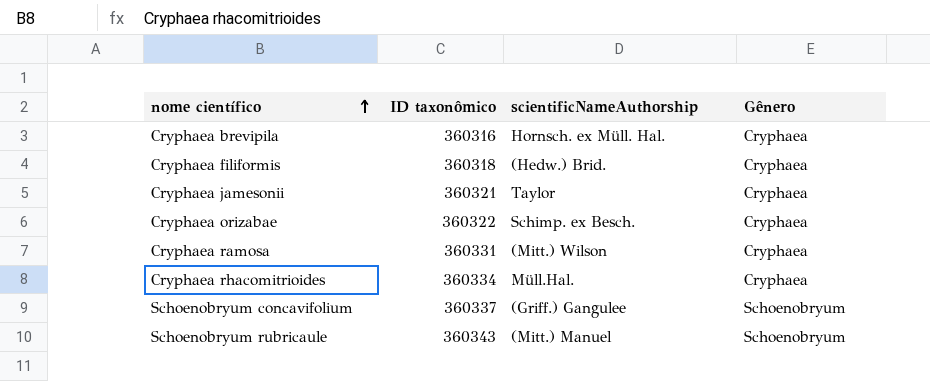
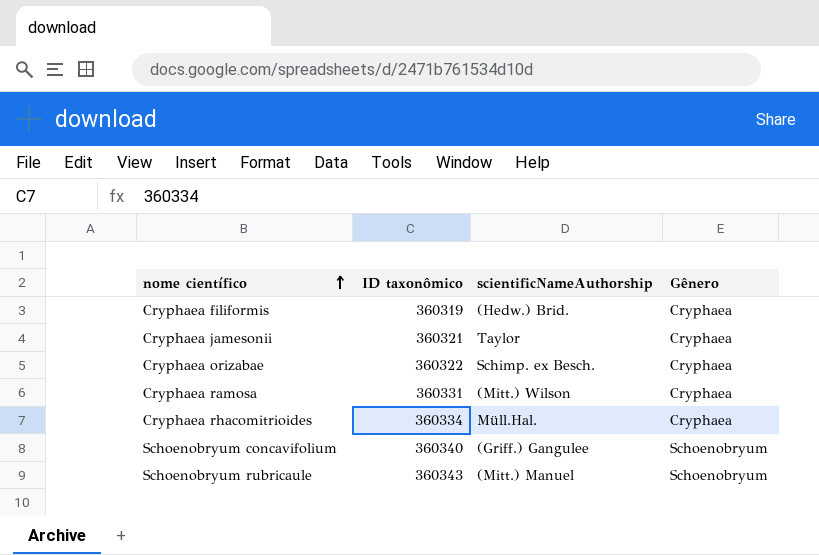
row Cryphaea brevipila: 360316 | Hornsch. ex Müll. Hal. | Cryphaea -> none
Cryphaea filiformis | ID taxonômico: 360318 -> 360319
Schoenobryum concavifolium | ID taxonômico: 360337 -> 360340

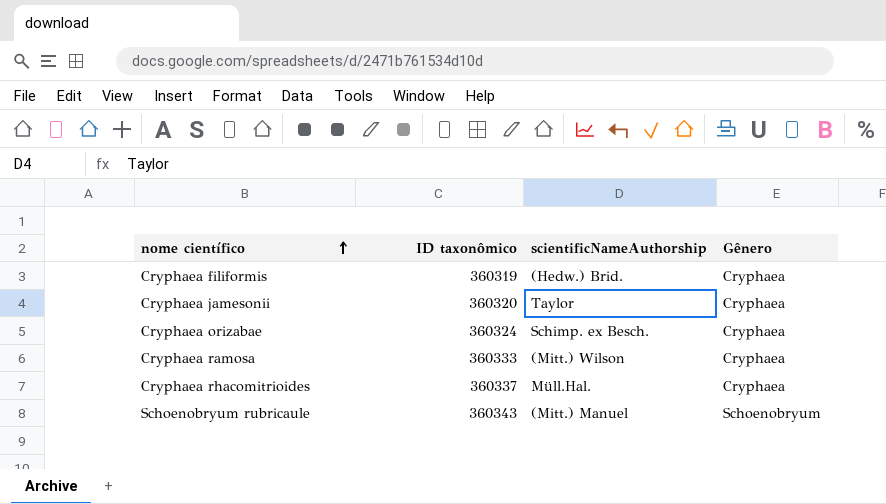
row Schoenobryum concavifolium: 360340 | (Griff.) Gangulee | Schoenobryum -> none
Cryphaea jamesonii | ID taxonômico: 360321 -> 360320
Cryphaea orizabae | ID taxonômico: 360322 -> 360324
Cryphaea ramosa | ID taxonômico: 360331 -> 360333
Cryphaea rhacomitrioides | ID taxonômico: 360334 -> 360337

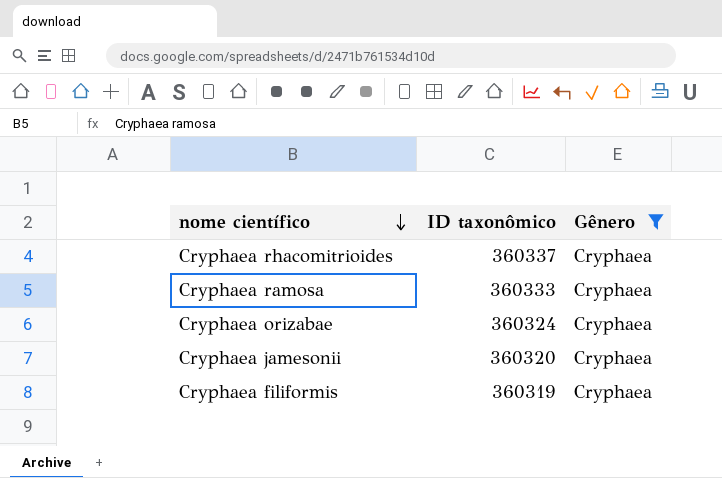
filter: none -> Gênero = Cryphaea
row order: nome científico ascending -> nome científico descending
column scientificNameAuthorship | position: 3 -> none

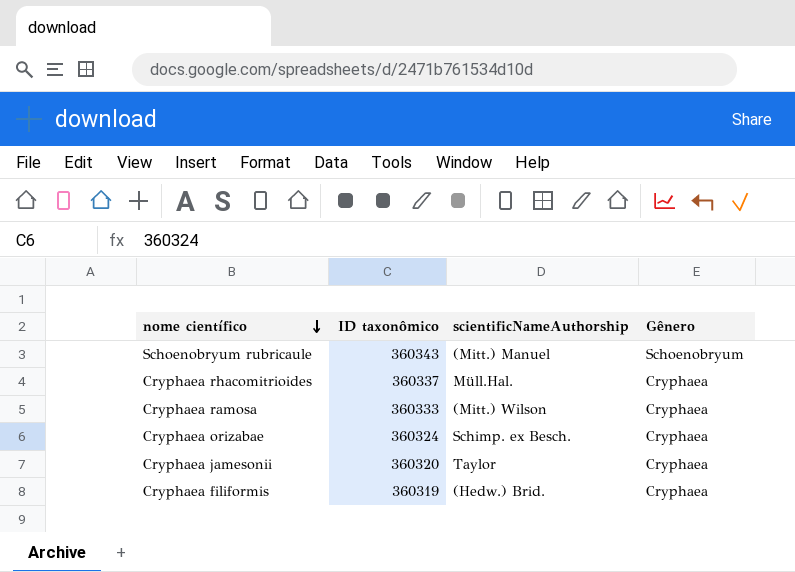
filter: Gênero = Cryphaea -> none
column scientificNameAuthorship | position: none -> 3

